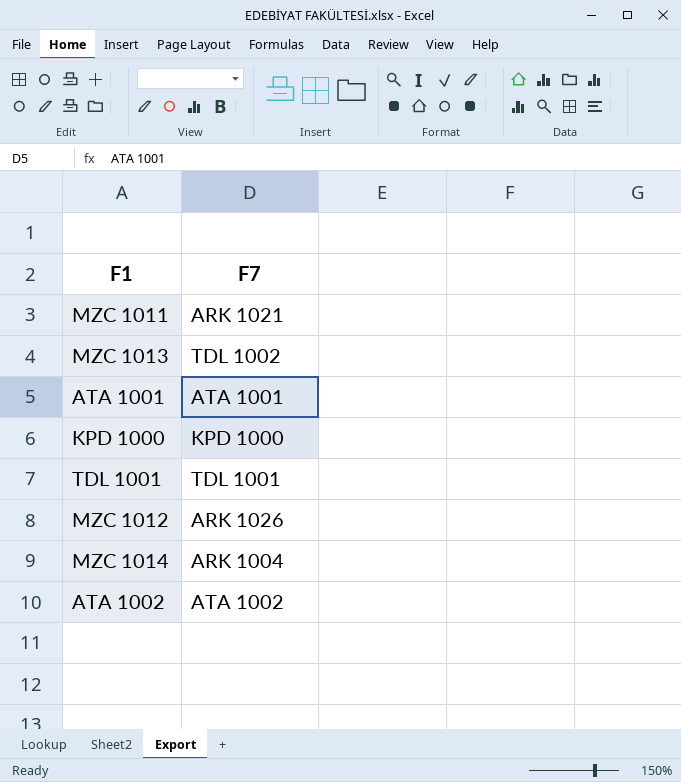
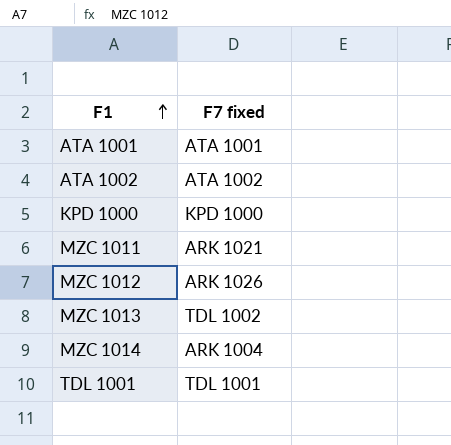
row order: none -> F1 ascending
column name: F7 -> F7 fixed

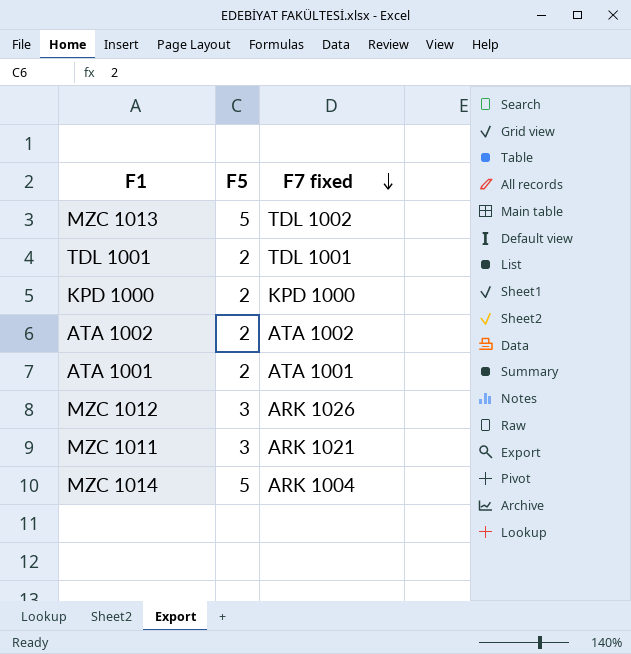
row order: F1 ascending -> F7 fixed descending
column F5 | position: none -> 2

